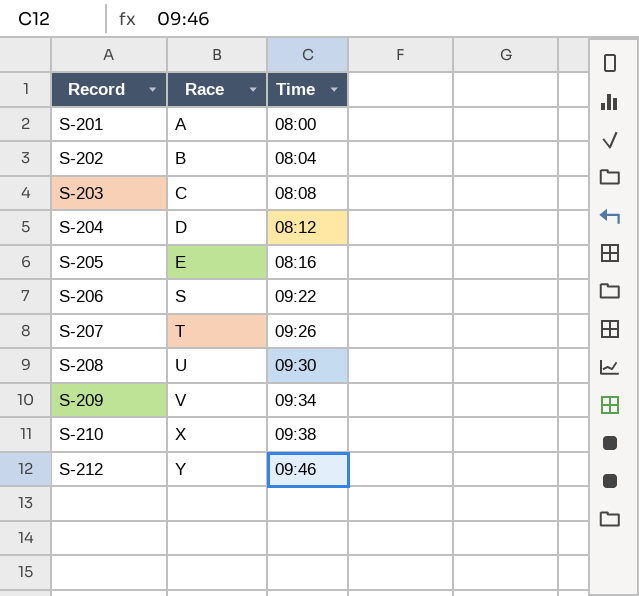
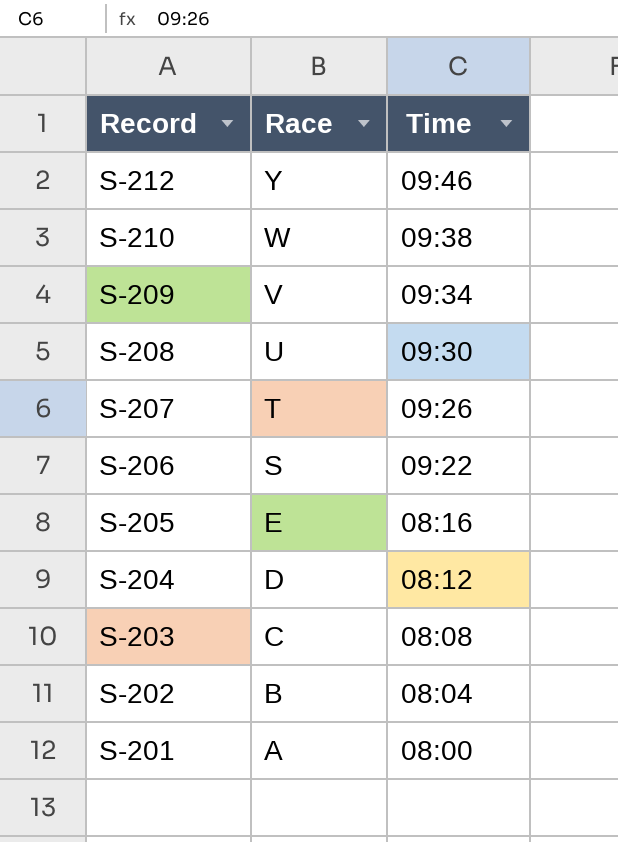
row order: Record ascending -> Record descending
S-210 | Race: X -> W

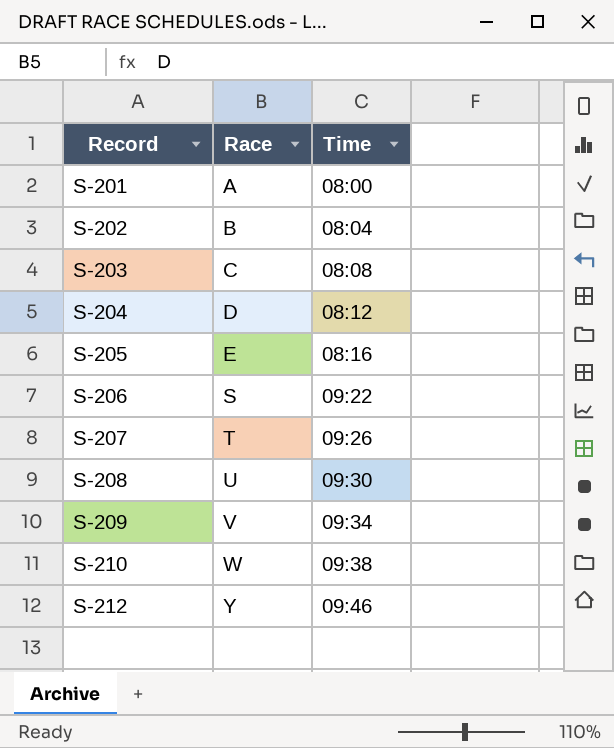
row order: Record descending -> Record ascending

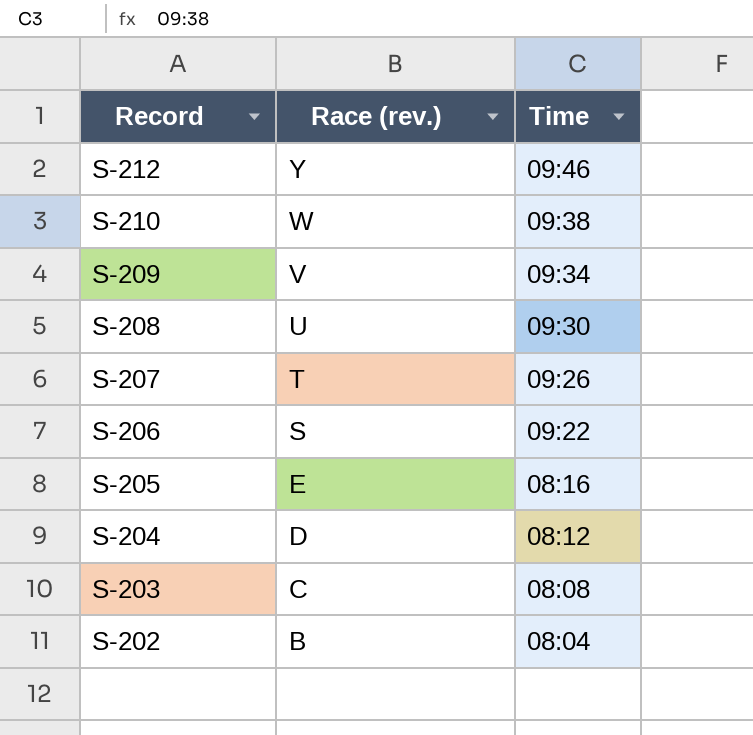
row order: Record ascending -> Record descending
column name: Race -> Race (rev.)
row S-201: A | 08:00 -> none

